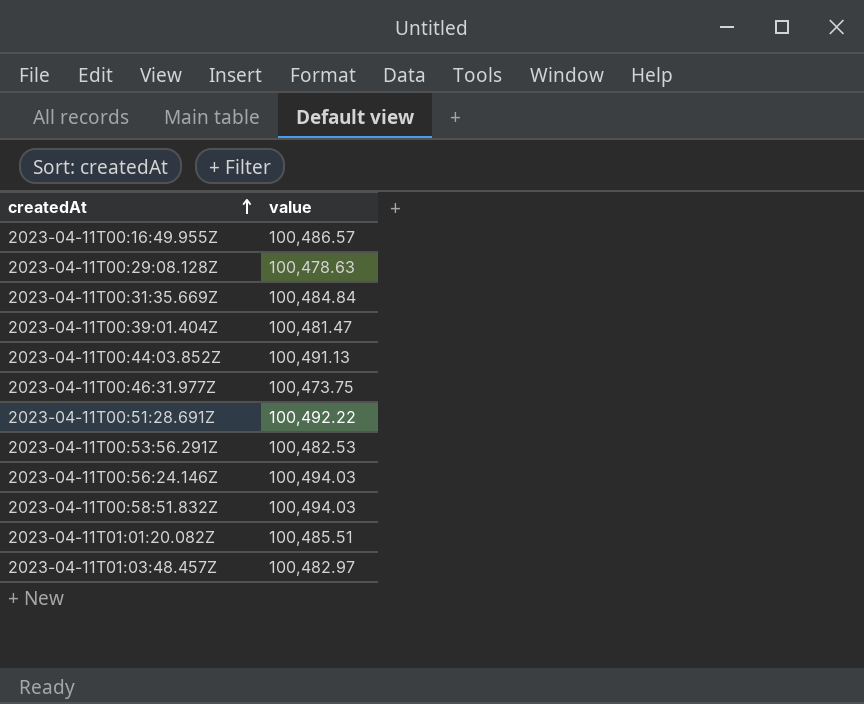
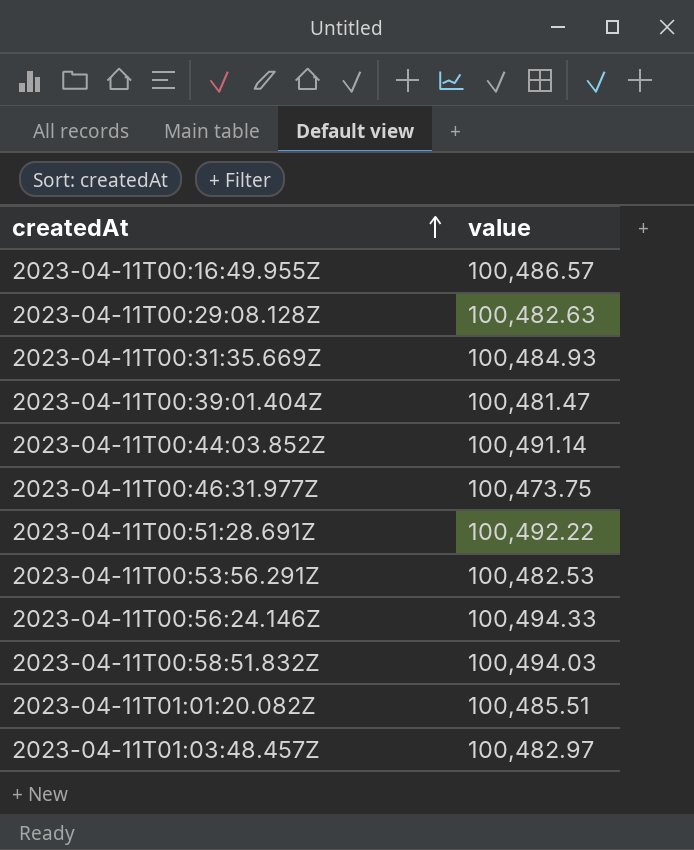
2023-04-11T00:29:08.128Z | value: 100,478.63 -> 100,482.63
2023-04-11T00:31:35.669Z | value: 100,484.84 -> 100,484.93
2023-04-11T00:44:03.852Z | value: 100,491.13 -> 100,491.14
2023-04-11T00:56:24.146Z | value: 100,494.03 -> 100,494.33

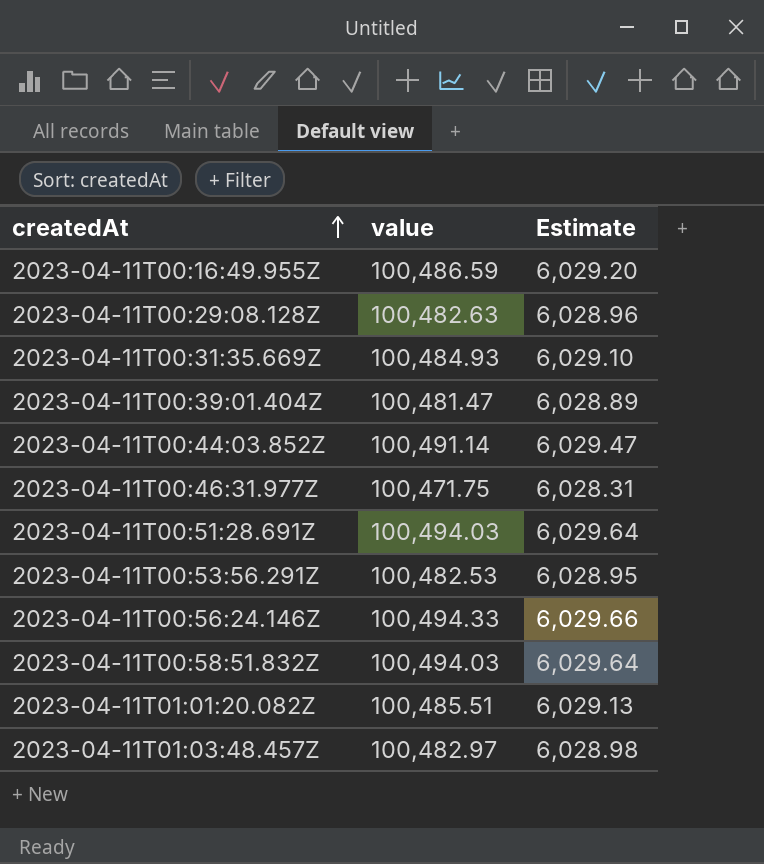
column Estimate | formula: none -> [value] * 0.06
2023-04-11T00:16:49.955Z | value: 100,486.57 -> 100,486.59
2023-04-11T00:46:31.977Z | value: 100,473.75 -> 100,471.75
2023-04-11T00:51:28.691Z | value: 100,492.22 -> 100,494.03

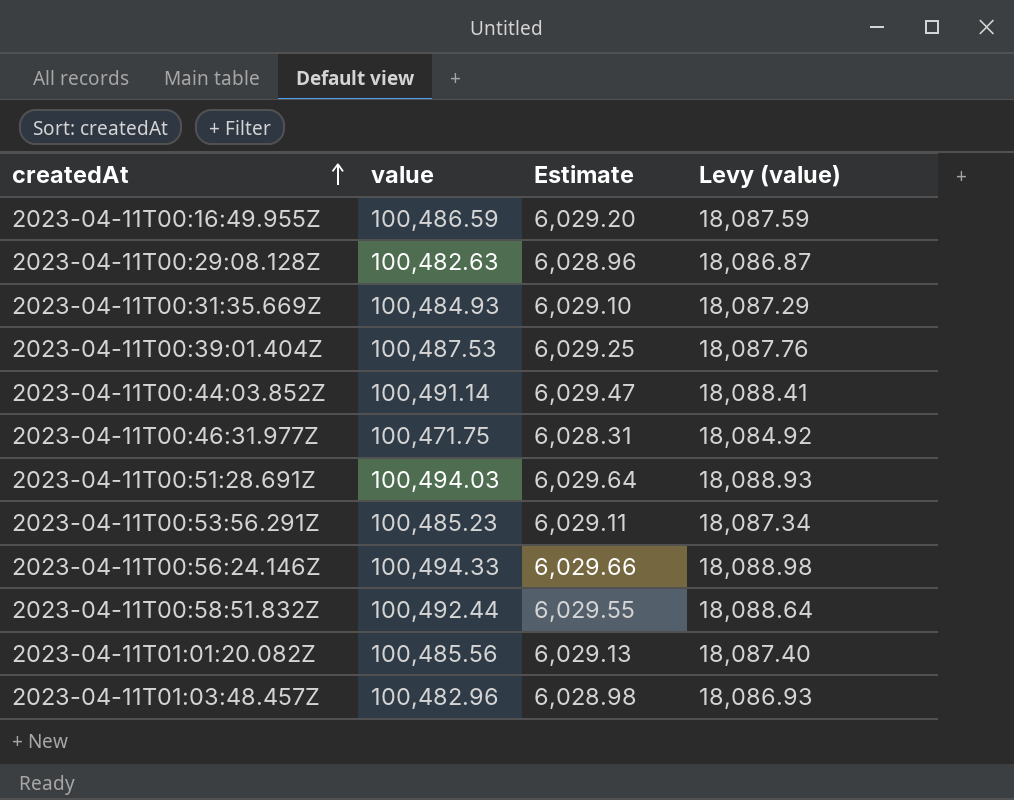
column Levy (value) | formula: none -> [value] * 0.18
2023-04-11T00:39:01.404Z | value: 100,481.47 -> 100,487.53
2023-04-11T00:39:01.404Z | Estimate: 6,028.89 -> 6,029.25
2023-04-11T00:53:56.291Z | value: 100,482.53 -> 100,485.23
2023-04-11T00:53:56.291Z | Estimate: 6,028.95 -> 6,029.11
2023-04-11T00:58:51.832Z | value: 100,494.03 -> 100,492.44
2023-04-11T00:58:51.832Z | Estimate: 6,029.64 -> 6,029.55
2023-04-11T01:01:20.082Z | value: 100,485.51 -> 100,485.56
2023-04-11T01:03:48.457Z | value: 100,482.97 -> 100,482.96

